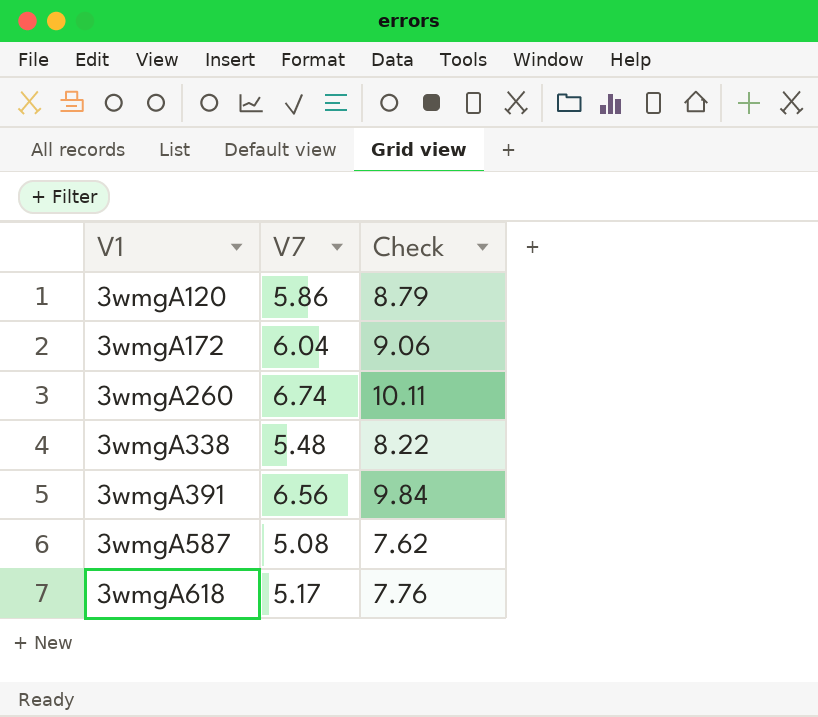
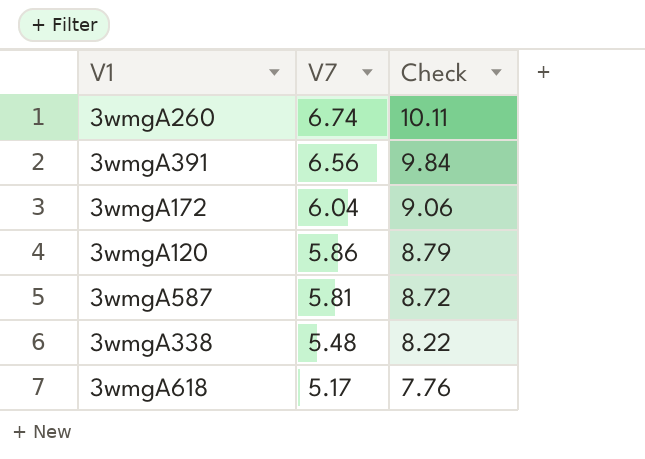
row order: V1 ascending -> V7 descending
3wmgA587 | V7: 5.08 -> 5.81
3wmgA587 | Check: 7.62 -> 8.72

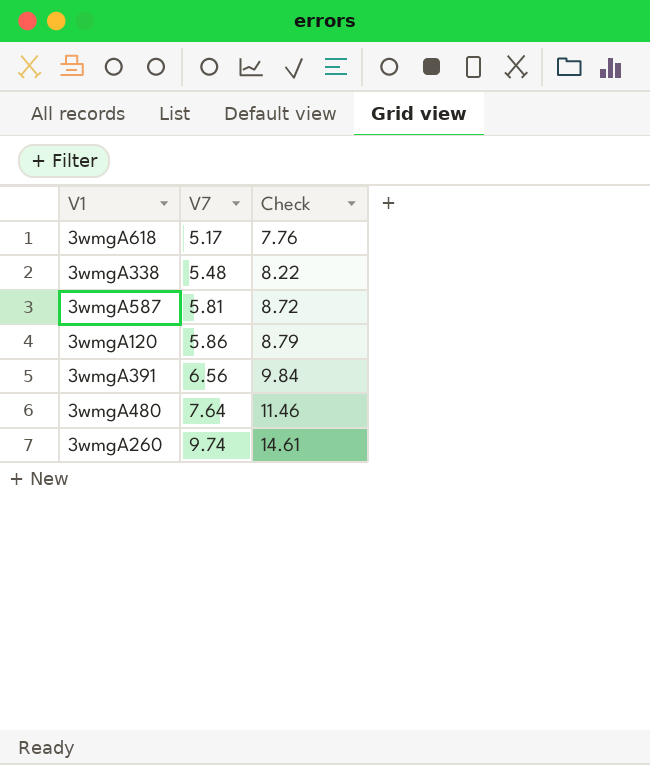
row order: V7 descending -> V7 ascending
row 3wmgA172: 6.04 | 9.06 -> none
row 3wmgA480: none -> 7.64 | 11.46
3wmgA260 | V7: 6.74 -> 9.74
3wmgA260 | Check: 10.11 -> 14.61

